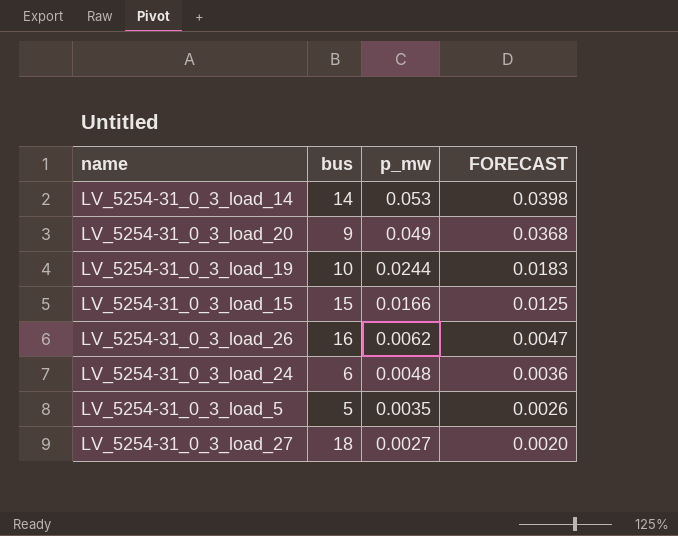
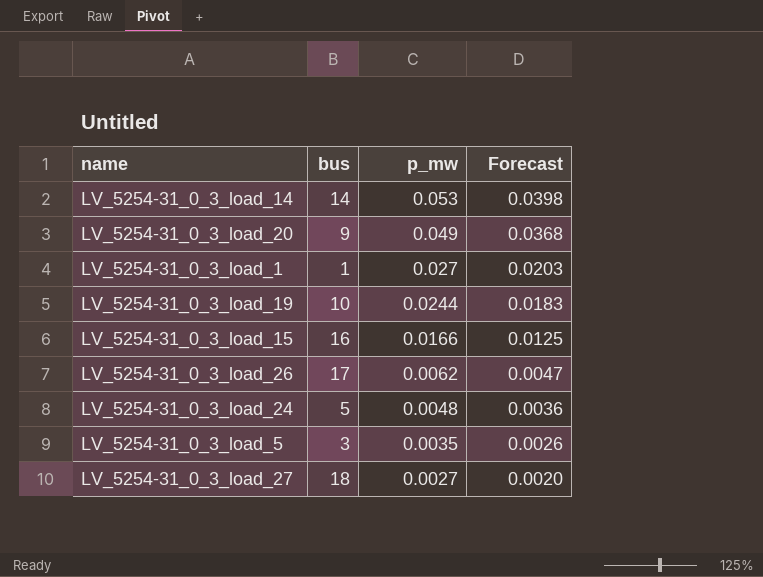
column name: FORECAST -> Forecast
row LV_5254-31_0_3_load_1: none -> 1 | 0.027 | 0.0203
LV_5254-31_0_3_load_15 | bus: 15 -> 16
LV_5254-31_0_3_load_26 | bus: 16 -> 17
LV_5254-31_0_3_load_24 | bus: 6 -> 5
LV_5254-31_0_3_load_5 | bus: 5 -> 3

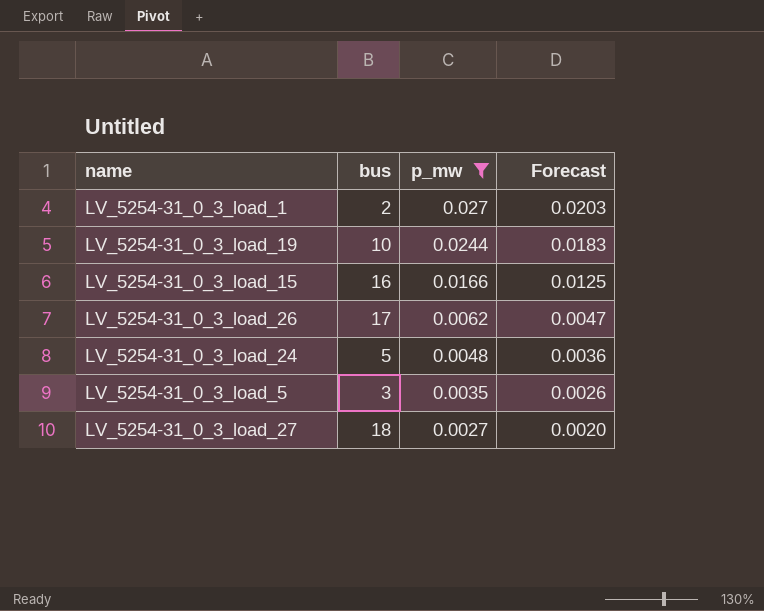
filter: none -> p_mw <= 0.027
LV_5254-31_0_3_load_1 | bus: 1 -> 2

